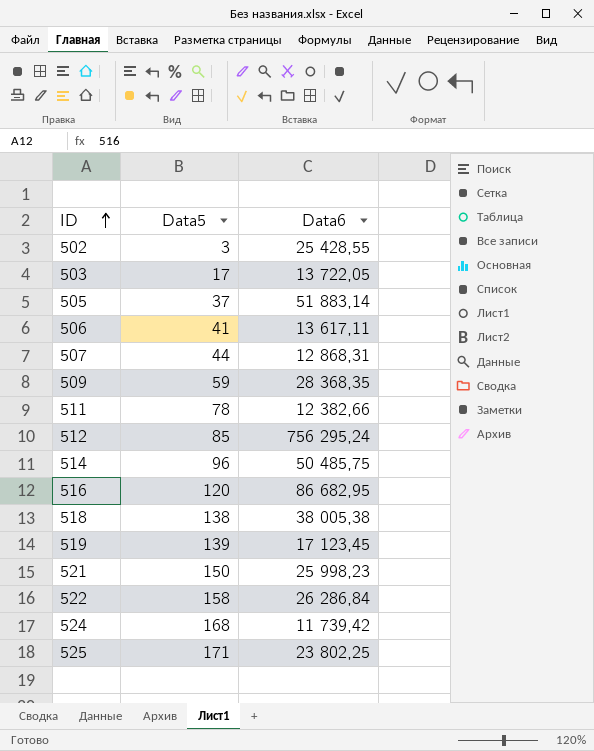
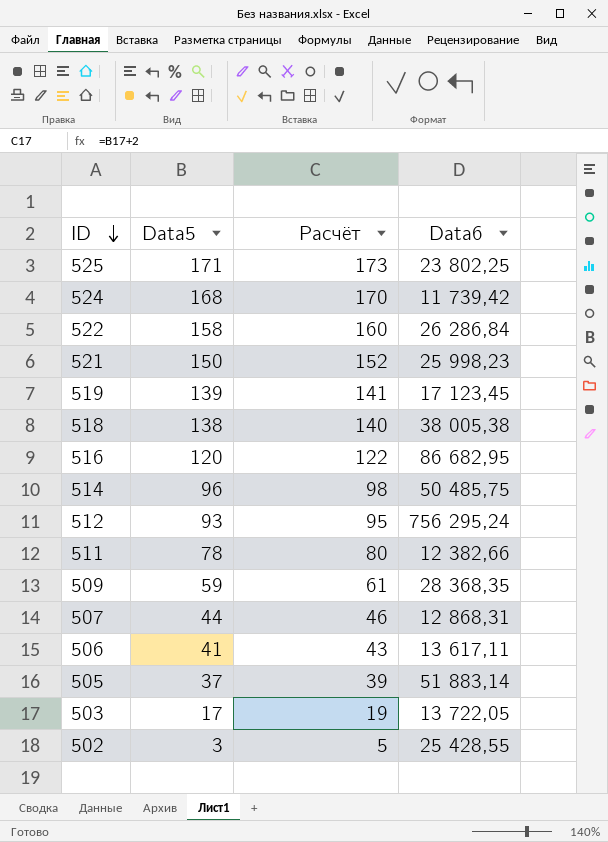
row order: ID ascending -> ID descending
column Расчёт | formula: none -> [Data5] + 2
512 | Data5: 85 -> 93

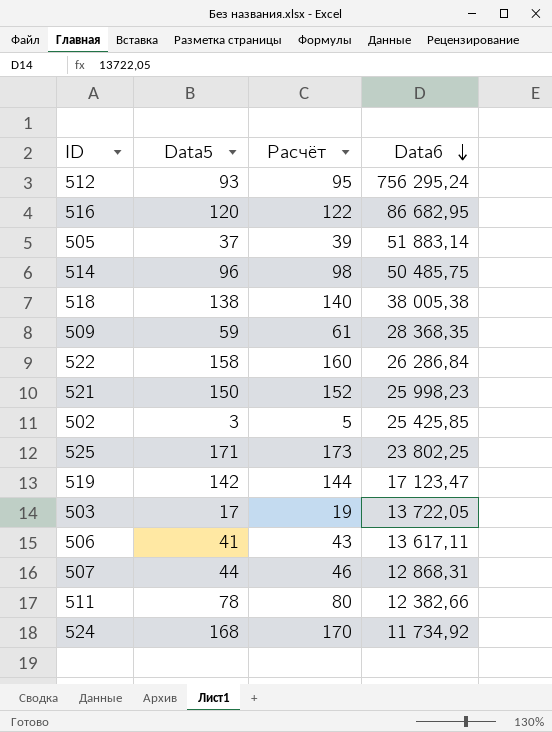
row order: ID descending -> Data6 descending
502 | Data6: 25 428,55 -> 25 425,85
519 | Data5: 139 -> 142
519 | Расчёт: 141 -> 144
519 | Data6: 17 123,45 -> 17 123,47
524 | Data6: 11 739,42 -> 11 734,92

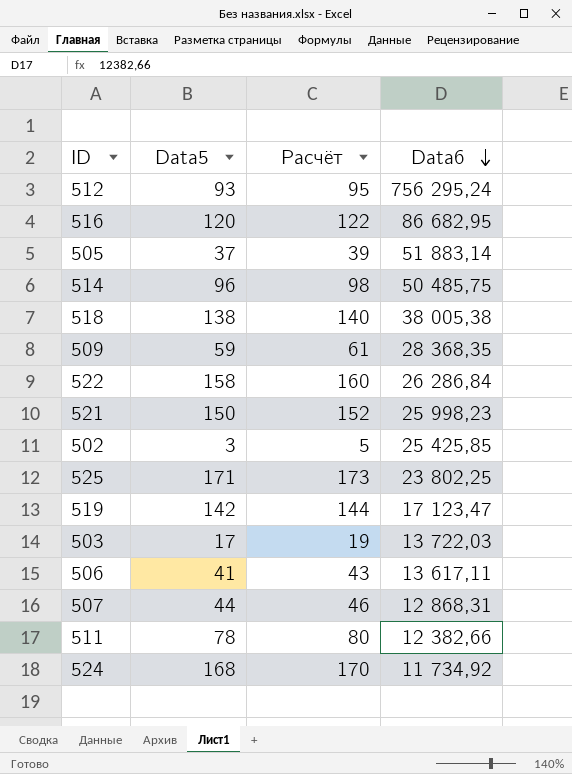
503 | Data6: 13 722,05 -> 13 722,03

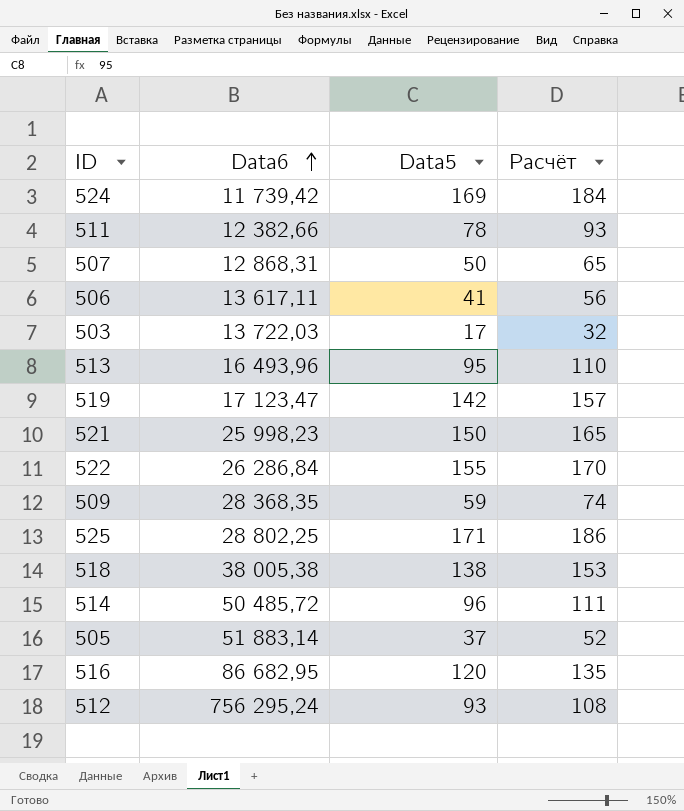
row order: Data6 descending -> Data6 ascending
column Data6 | position: 4 -> 2
column Расчёт | formula: [Data5] + 2 -> [Data5] + 15
row 502: 3 | 5 | 25 425,85 -> none
524 | Data6: 11 734,92 -> 11 739,42
524 | Data5: 168 -> 169
507 | Data5: 44 -> 50
row 513: none -> 16 493,96 | 95 | 110
522 | Data5: 158 -> 155
525 | Data6: 23 802,25 -> 28 802,25
514 | Data6: 50 485,75 -> 50 485,72

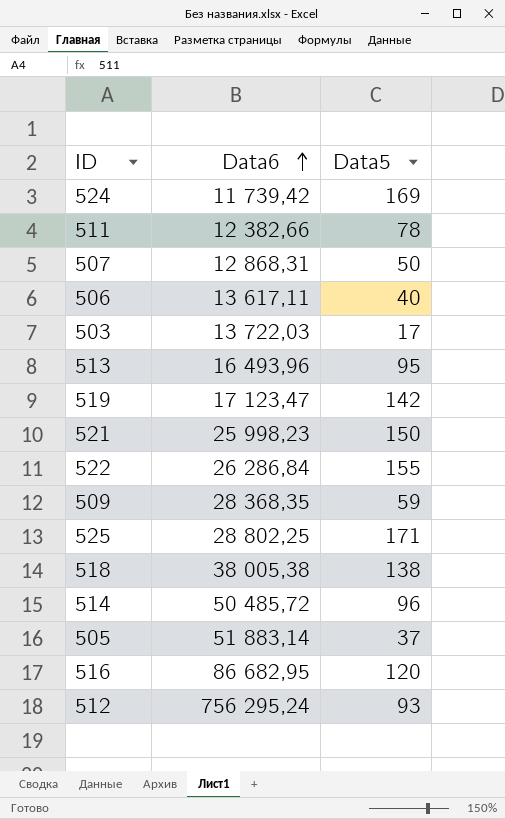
column Расчёт | formula: [Data5] + 15 -> none
506 | Data5: 41 -> 40

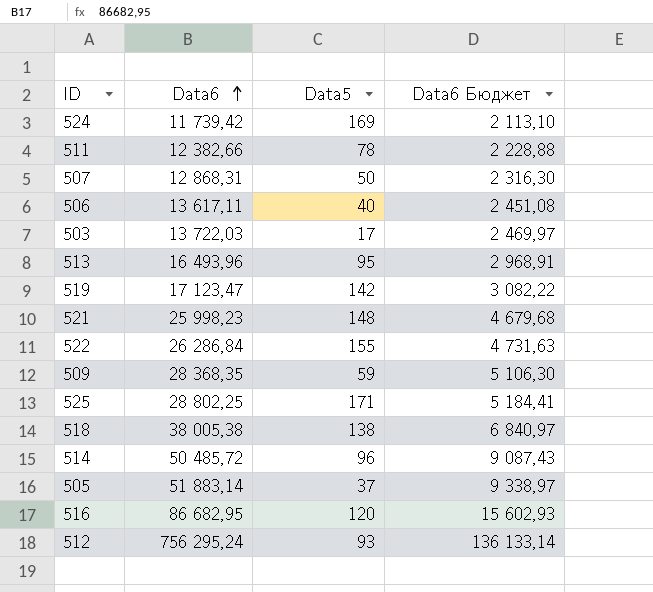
column Data6 Бюджет | formula: none -> [Data6] * 0,18
521 | Data5: 150 -> 148

